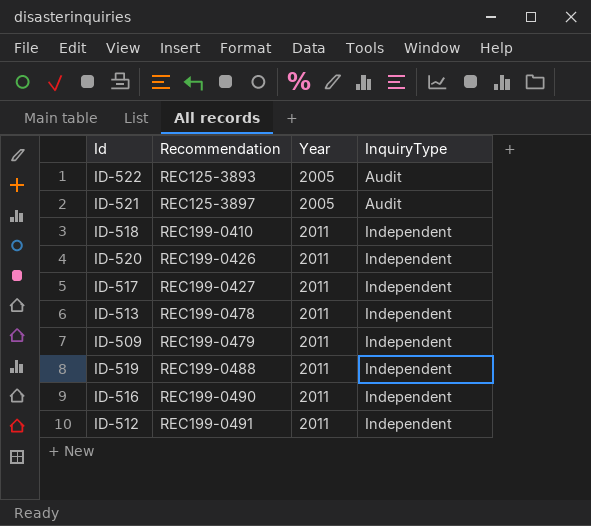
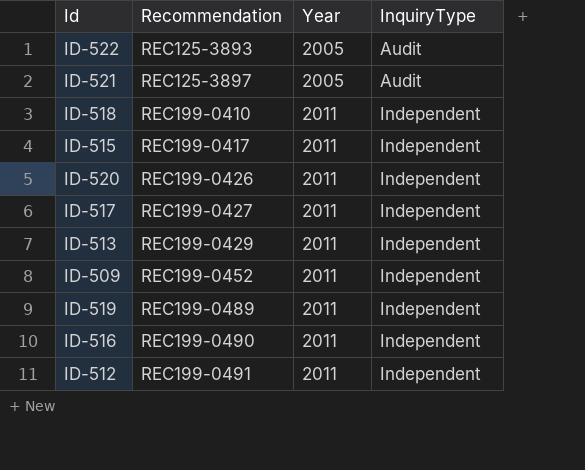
row ID-515: none -> REC199-0417 | 2011 | Independent
ID-513 | Recommendation: REC199-0478 -> REC199-0429
ID-509 | Recommendation: REC199-0479 -> REC199-0452
ID-519 | Recommendation: REC199-0488 -> REC199-0489

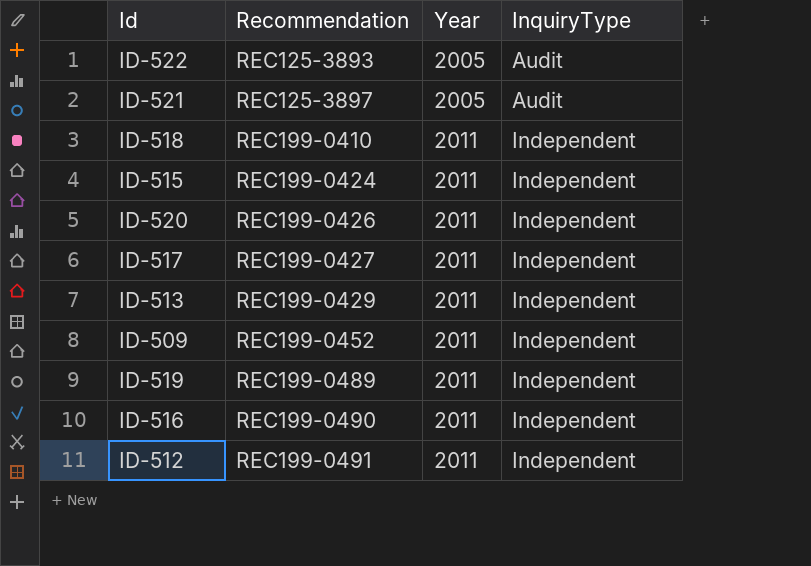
ID-515 | Recommendation: REC199-0417 -> REC199-0424

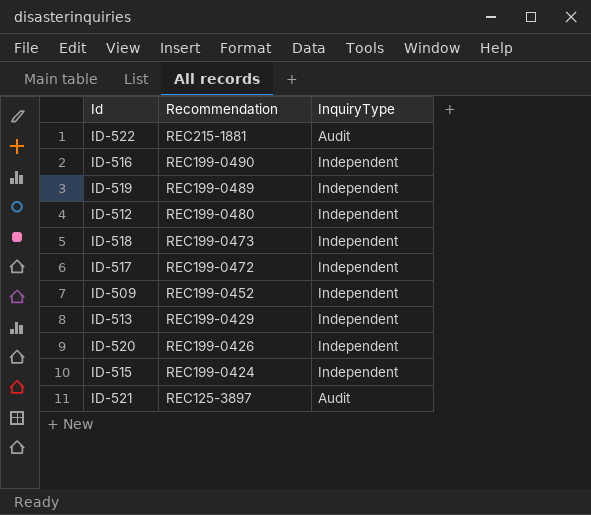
row order: Recommendation ascending -> Recommendation descending
column Year | position: 3 -> none
ID-522 | Recommendation: REC125-3893 -> REC215-1881
ID-512 | Recommendation: REC199-0491 -> REC199-0480
ID-518 | Recommendation: REC199-0410 -> REC199-0473
ID-517 | Recommendation: REC199-0427 -> REC199-0472

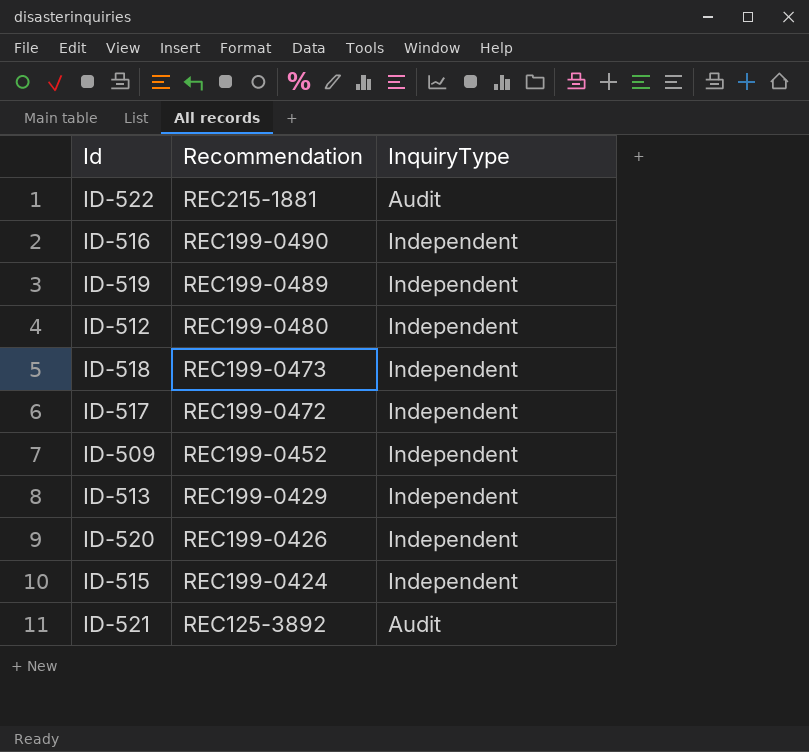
ID-521 | Recommendation: REC125-3897 -> REC125-3892

